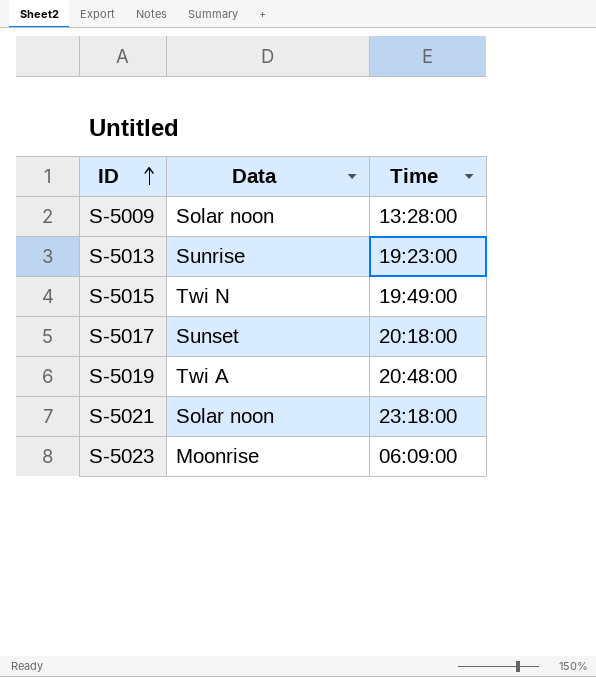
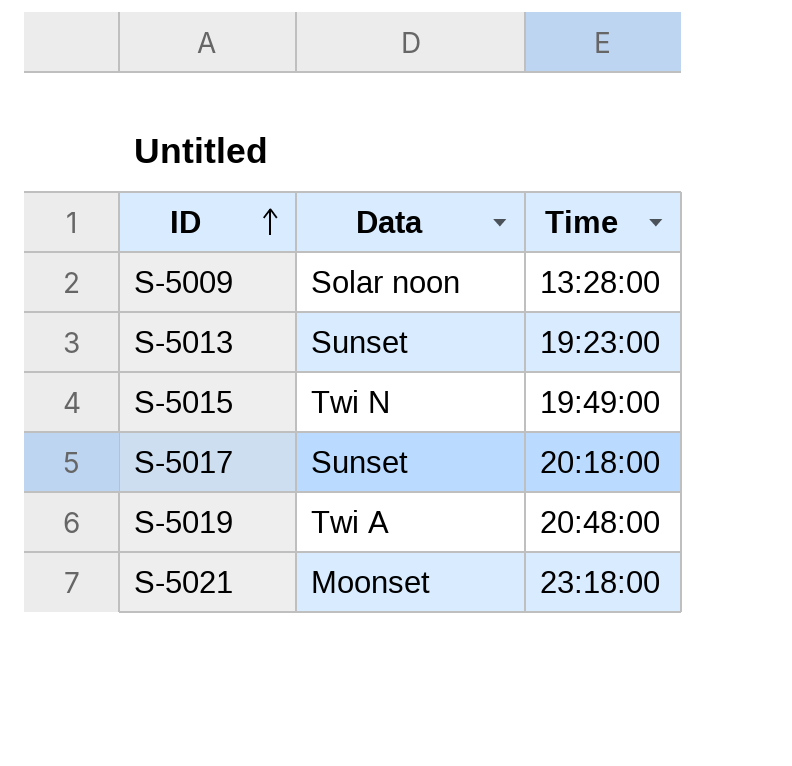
row S-5023: Moonrise | 06:09:00 -> none
S-5013 | Data: Sunrise -> Sunset
S-5021 | Data: Solar noon -> Moonset

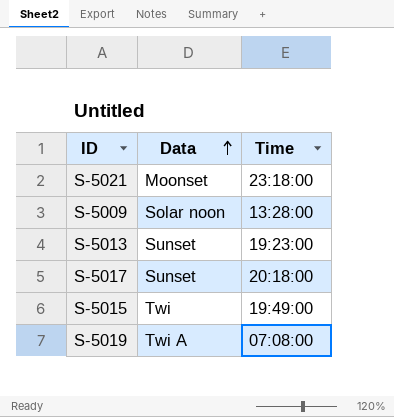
row order: ID ascending -> Data ascending
S-5015 | Data: Twi N -> Twi
S-5019 | Time: 20:48:00 -> 07:08:00

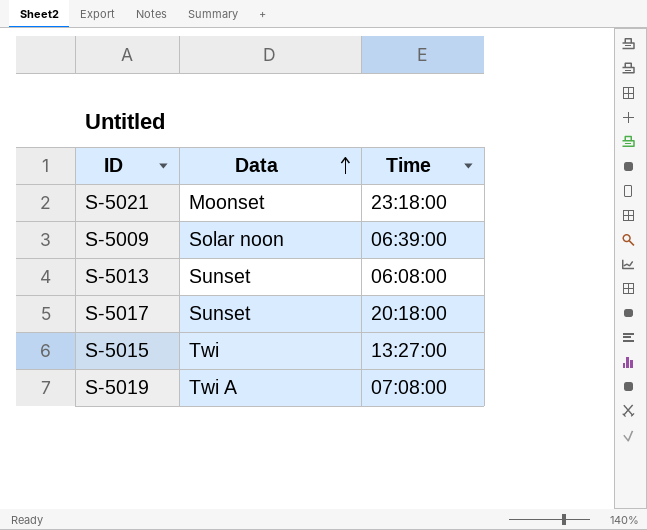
S-5009 | Time: 13:28:00 -> 06:39:00
S-5013 | Time: 19:23:00 -> 06:08:00
S-5015 | Time: 19:49:00 -> 13:27:00

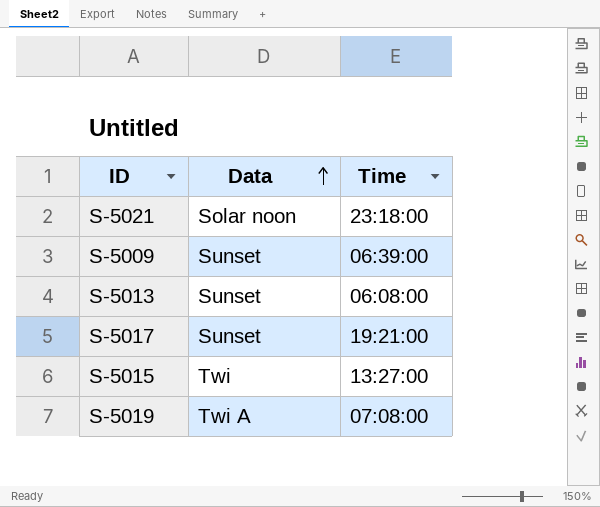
S-5021 | Data: Moonset -> Solar noon
S-5009 | Data: Solar noon -> Sunset
S-5017 | Time: 20:18:00 -> 19:21:00

